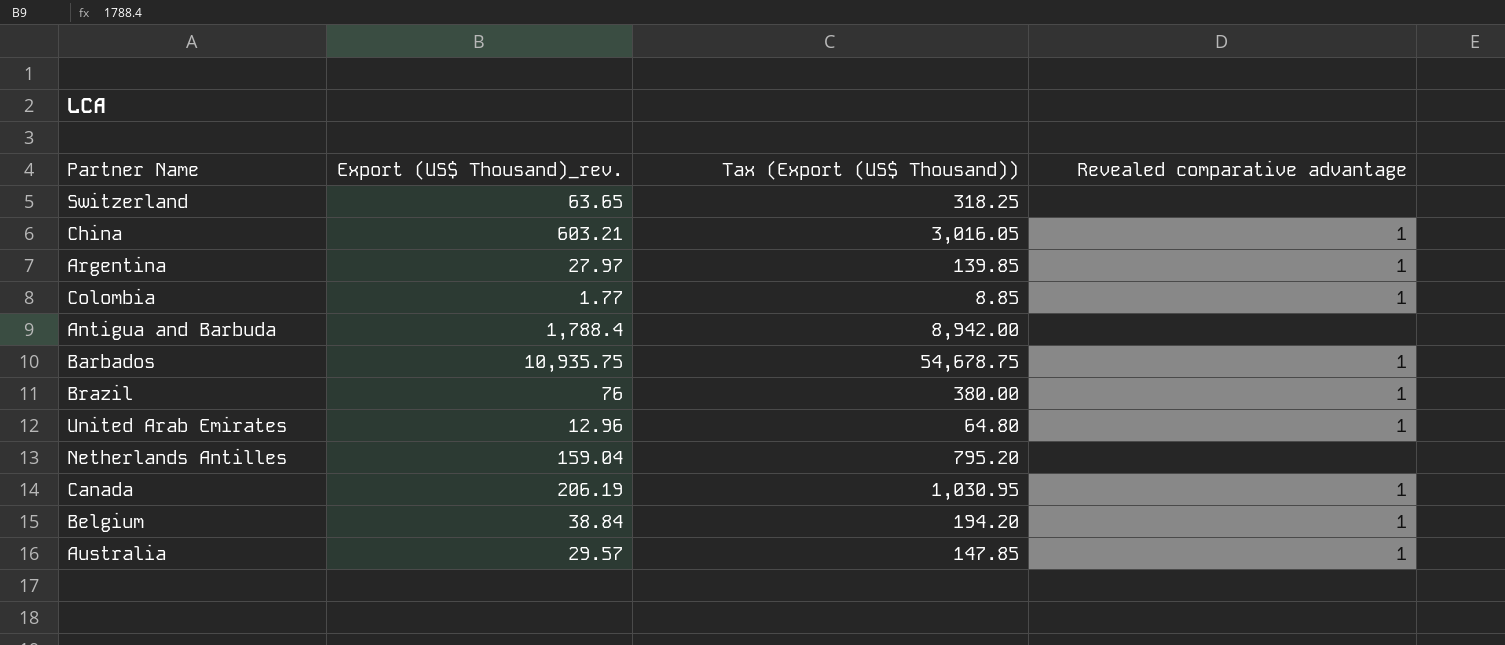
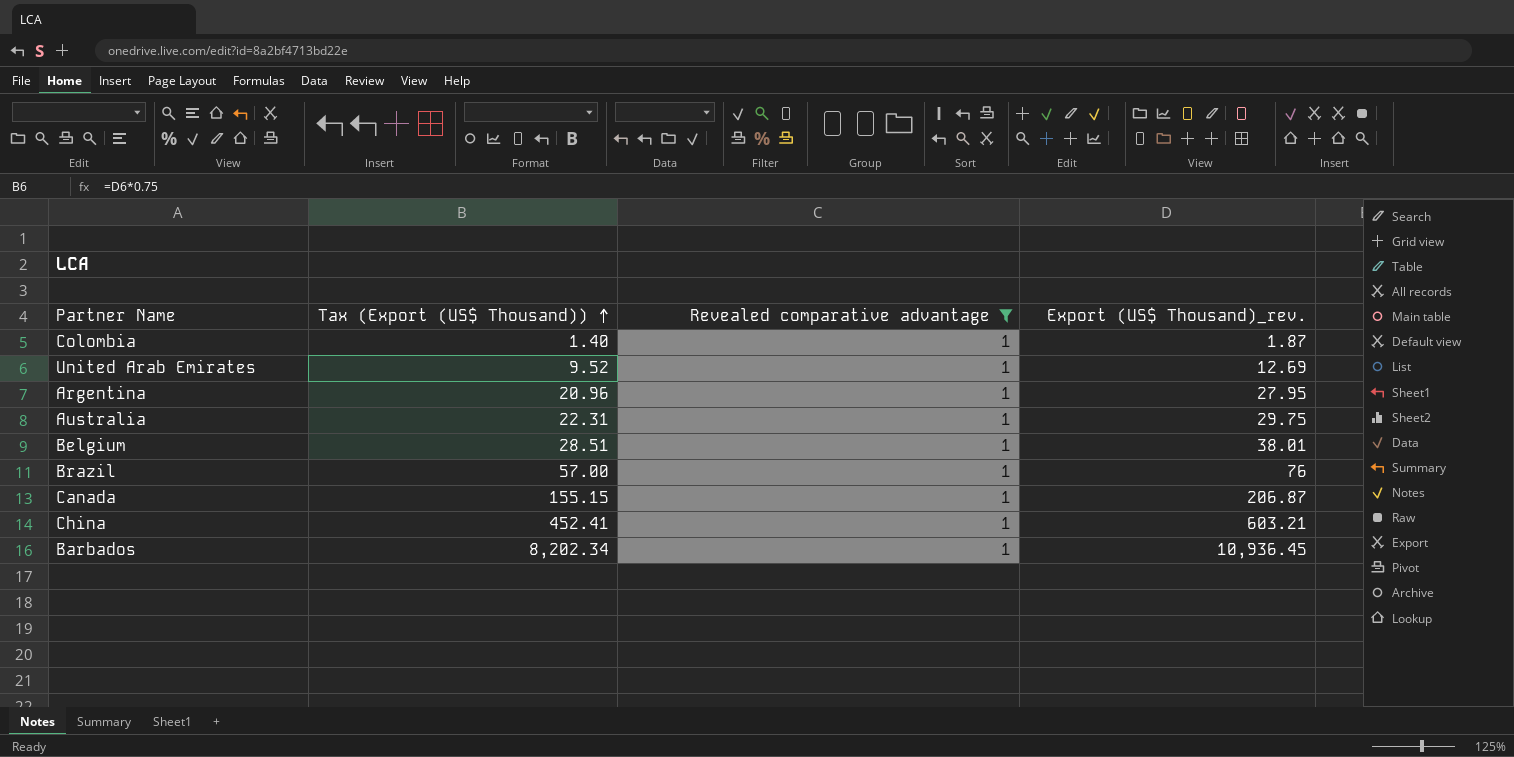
filter: none -> Revealed comparative advantage = 1
row order: none -> Tax (Export (US$ Thousand)) ascending
column Tax (Export (US$ Thousand)) | formula: [Export (US$ Thousand)_rev.] * 5 -> [Export (US$ Thousand)_rev.] * 0.75
column Export (US$ Thousand)_rev. | position: 2 -> 4
Colombia | Export (US$ Thousand)_rev.: 1.77 -> 1.87
United Arab Emirates | Export (US$ Thousand)_rev.: 12.96 -> 12.69
Argentina | Export (US$ Thousand)_rev.: 27.97 -> 27.95
Australia | Export (US$ Thousand)_rev.: 29.57 -> 29.75
Belgium | Export (US$ Thousand)_rev.: 38.84 -> 38.01
Canada | Export (US$ Thousand)_rev.: 206.19 -> 206.87
Barbados | Export (US$ Thousand)_rev.: 10,935.75 -> 10,936.45

